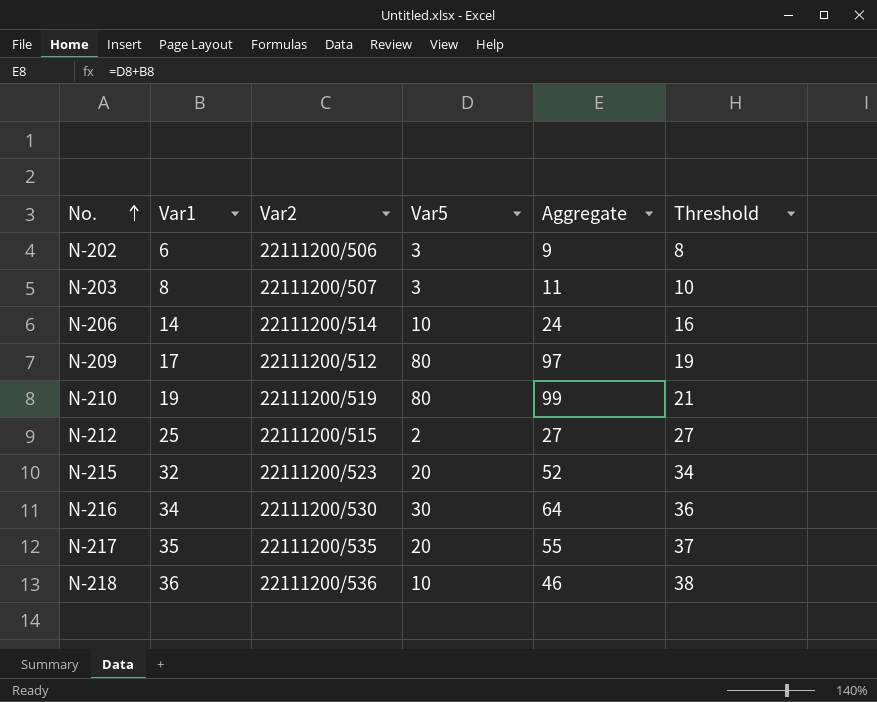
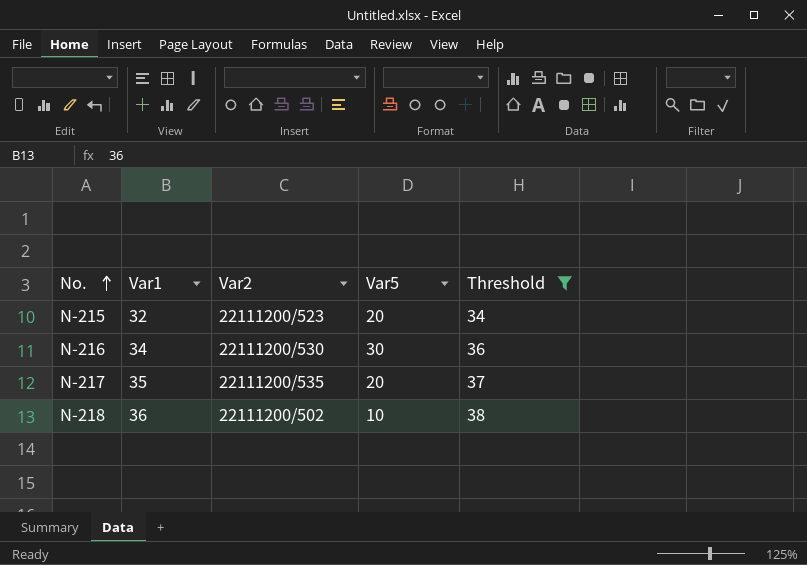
filter: none -> Threshold >= 34
column Aggregate | formula: [Var1] + [Var5] -> none
N-218 | Var2: 22111200/536 -> 22111200/502

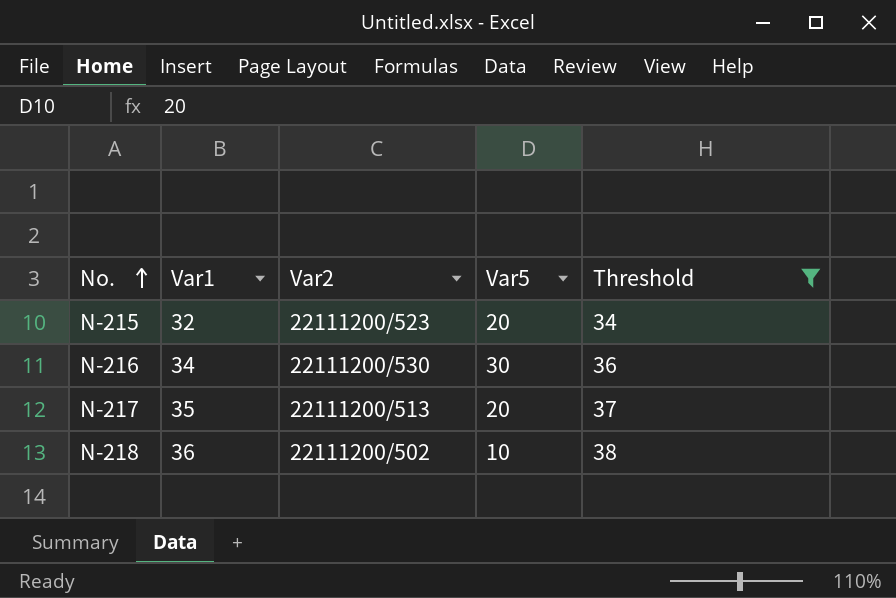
N-217 | Var2: 22111200/535 -> 22111200/513

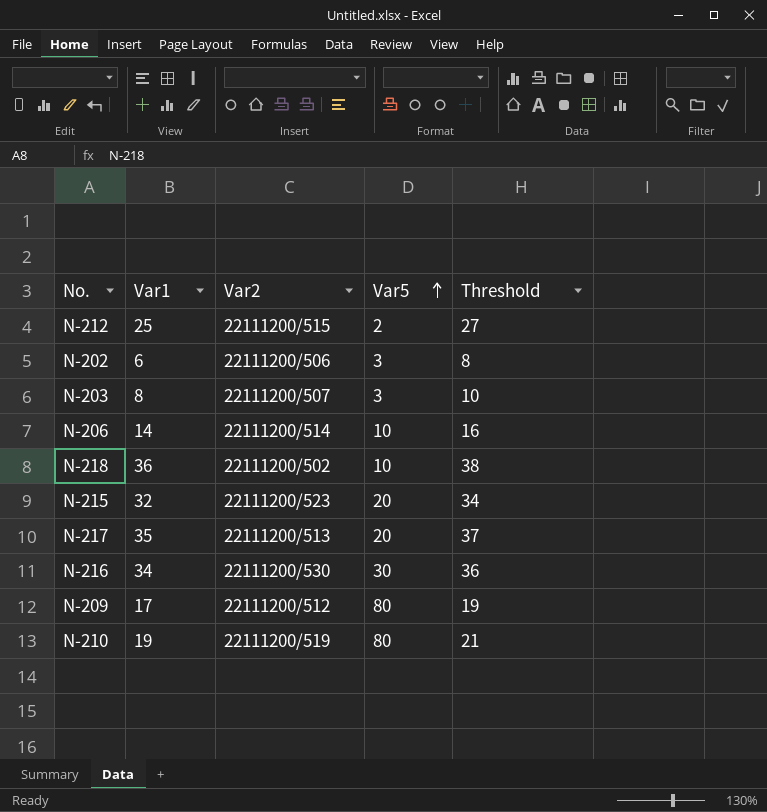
filter: Threshold >= 34 -> none
row order: No. ascending -> Var5 ascending

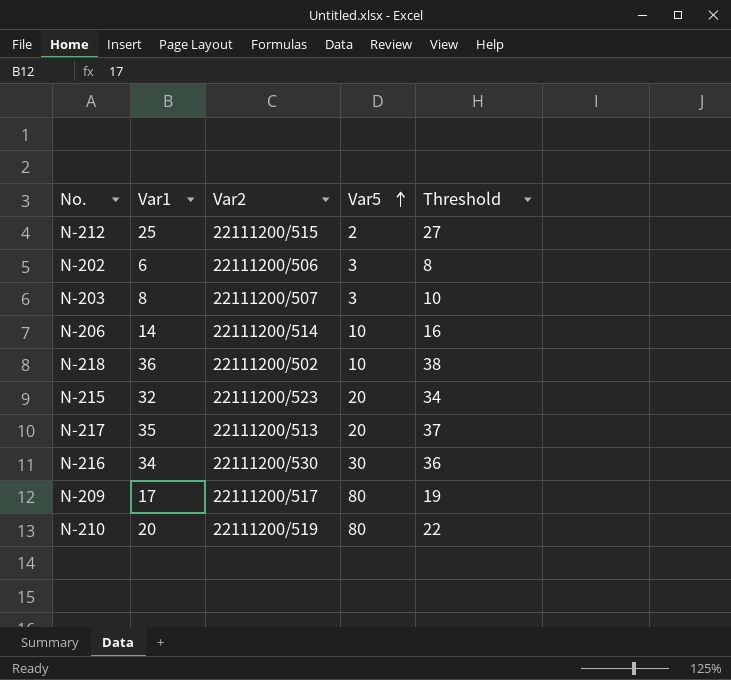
N-209 | Var2: 22111200/512 -> 22111200/517
N-210 | Var1: 19 -> 20
N-210 | Threshold: 21 -> 22

